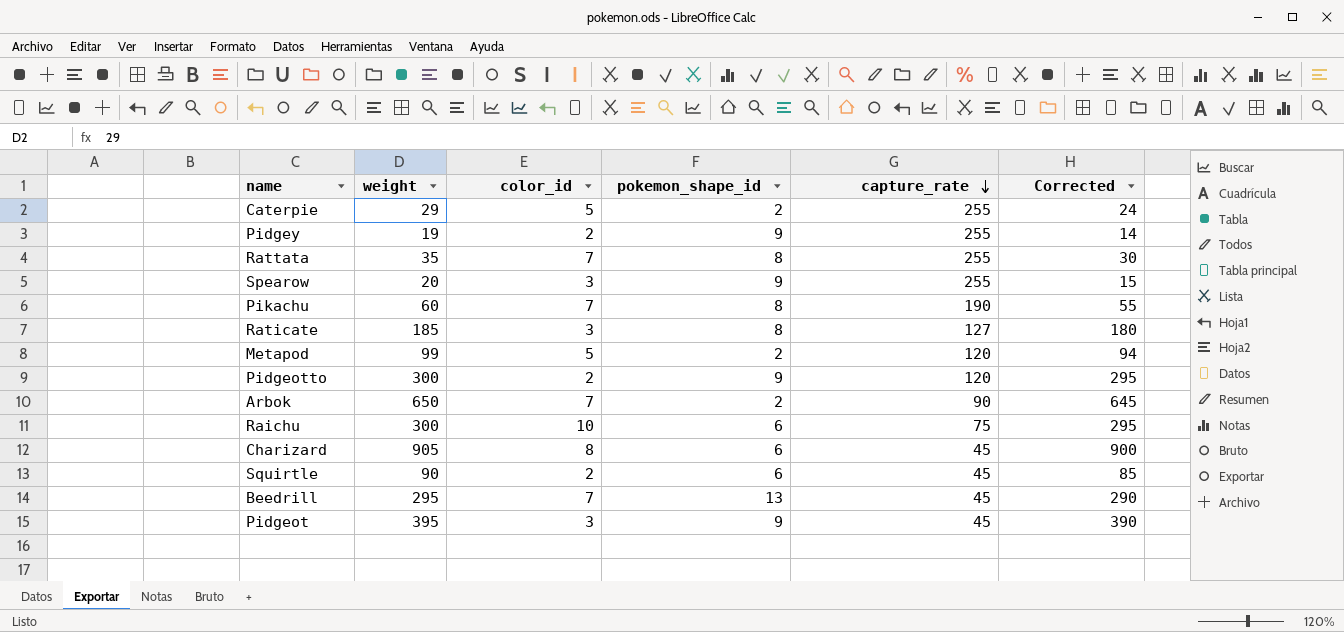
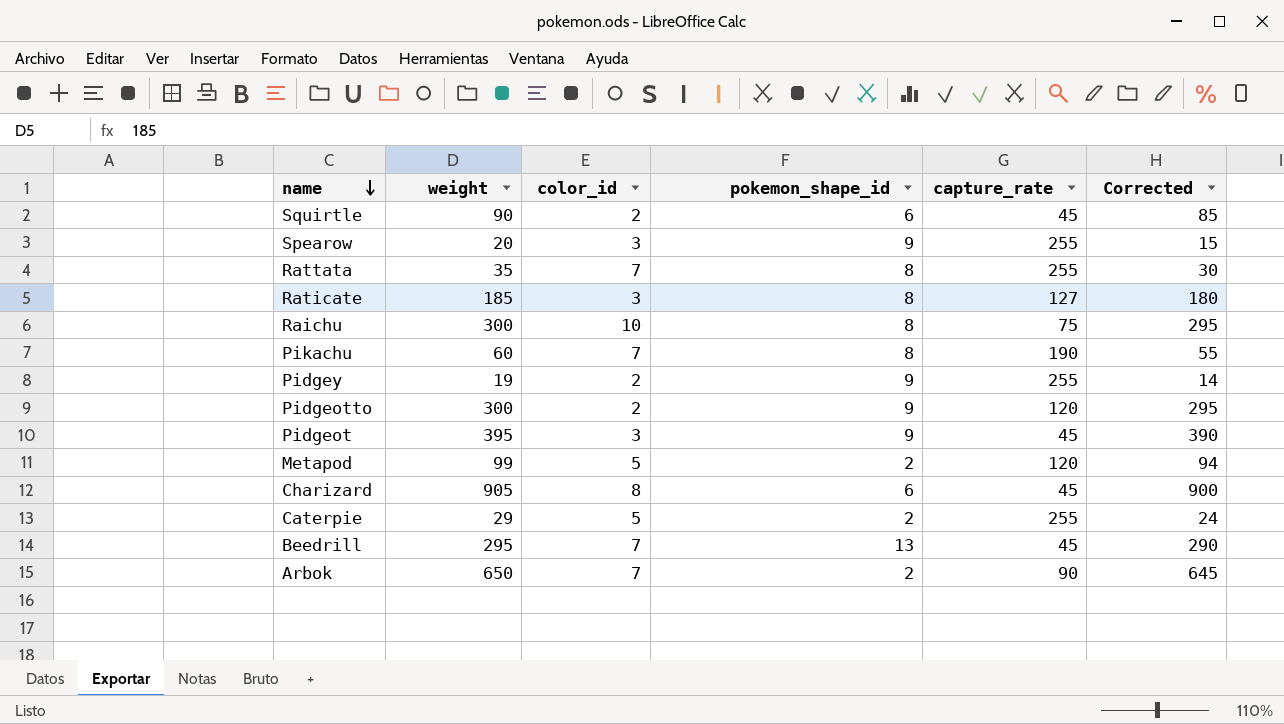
row order: capture_rate descending -> name descending
Raichu | pokemon_shape_id: 6 -> 8

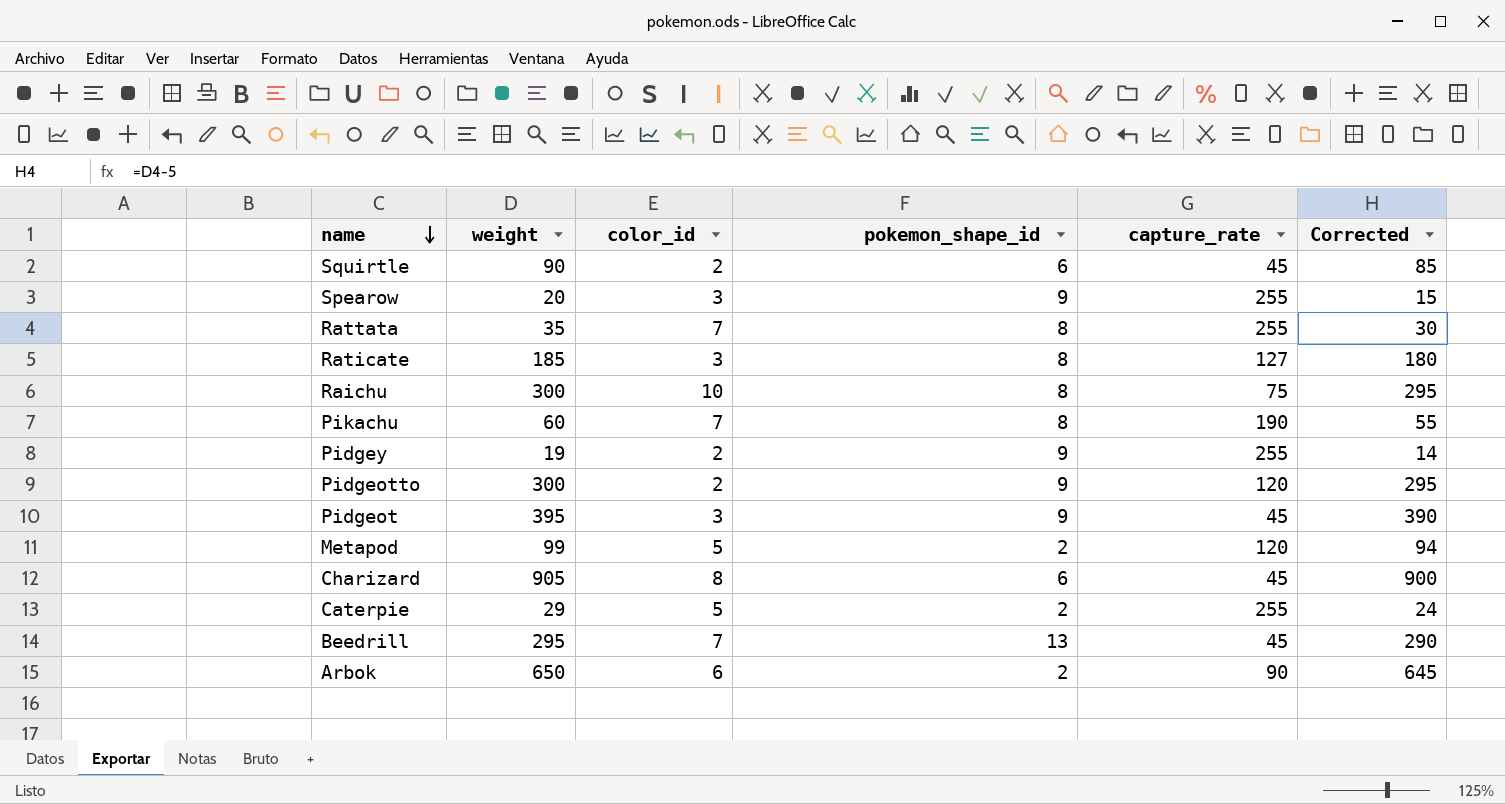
Arbok | color_id: 7 -> 6

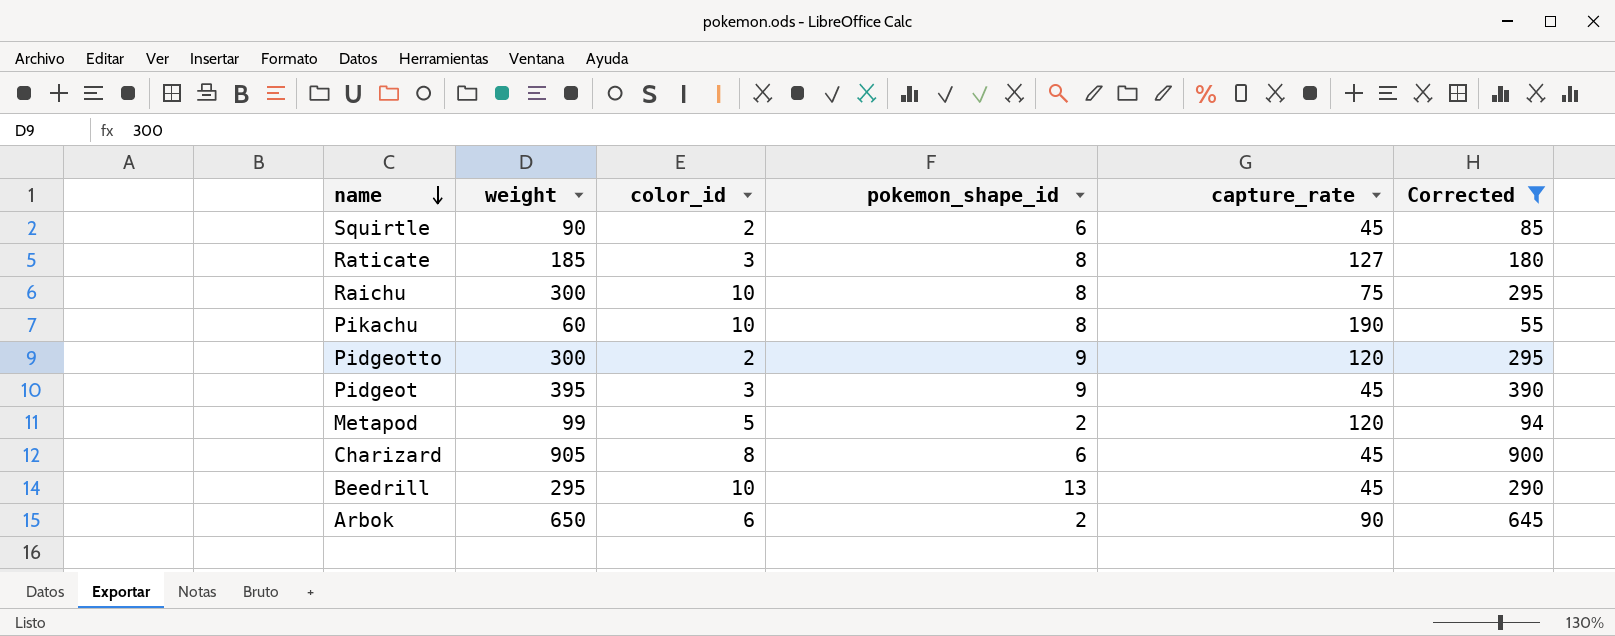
filter: none -> Corrected >= 55
Pikachu | color_id: 7 -> 10
Beedrill | color_id: 7 -> 10

